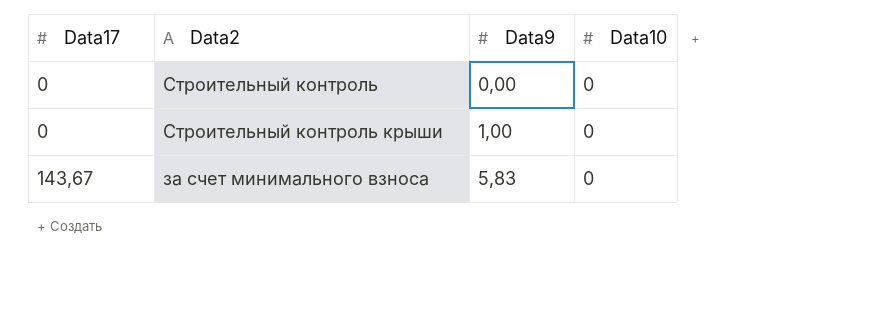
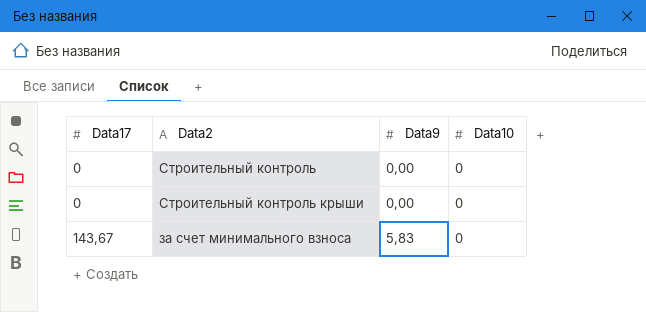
Строительный контроль крыши | Data9: 1,00 -> 0,00

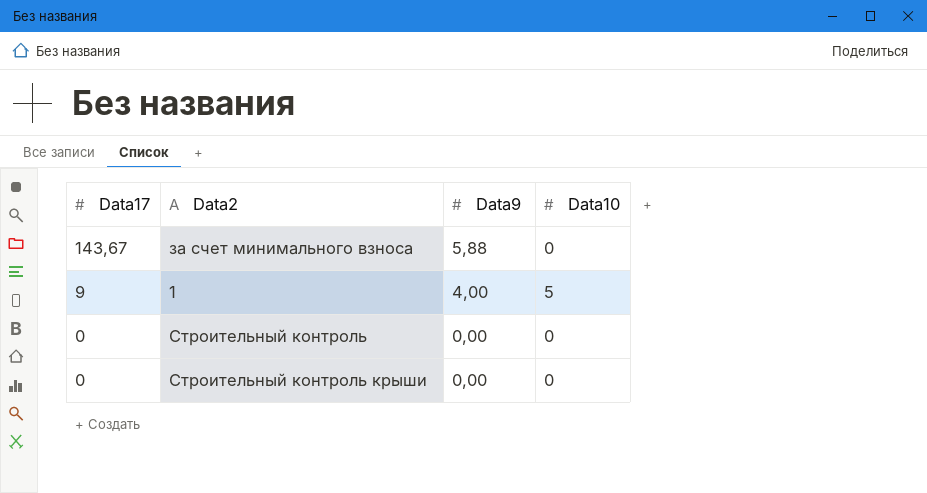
row order: Data17 ascending -> Data17 descending
за счет минимального взноса | Data9: 5,83 -> 5,88
row 1: none -> 9 | 4,00 | 5

